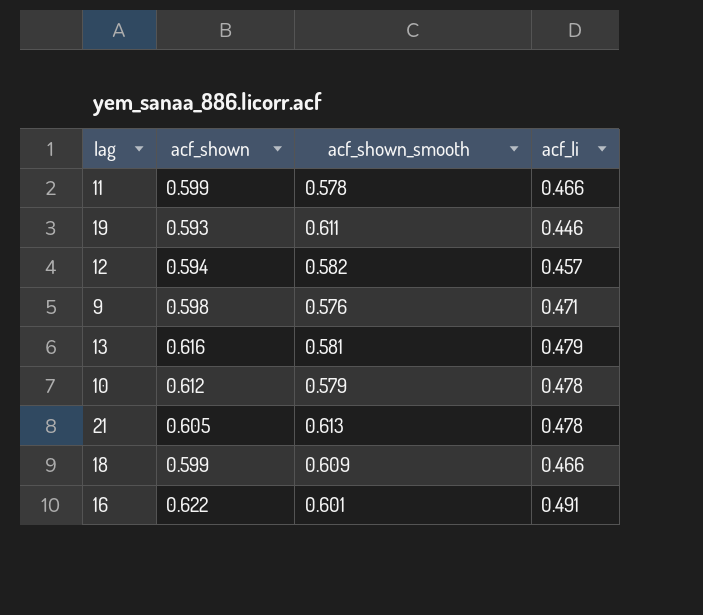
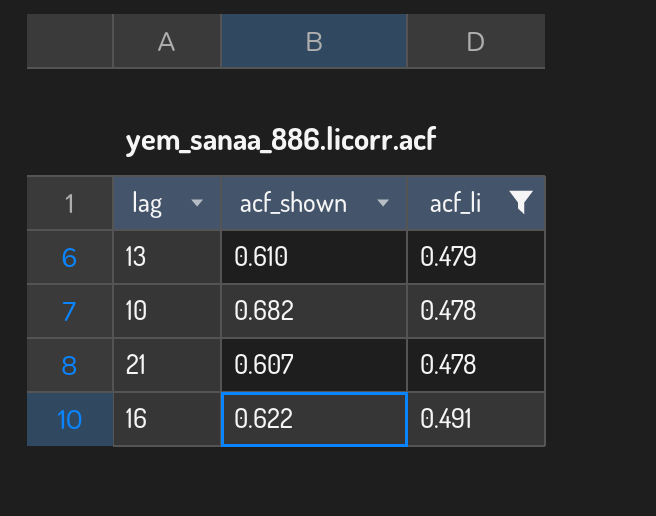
filter: none -> acf_li >= 0.478
column acf_shown_smooth | position: 3 -> none
13 | acf_shown: 0.616 -> 0.610
10 | acf_shown: 0.612 -> 0.682
21 | acf_shown: 0.605 -> 0.607

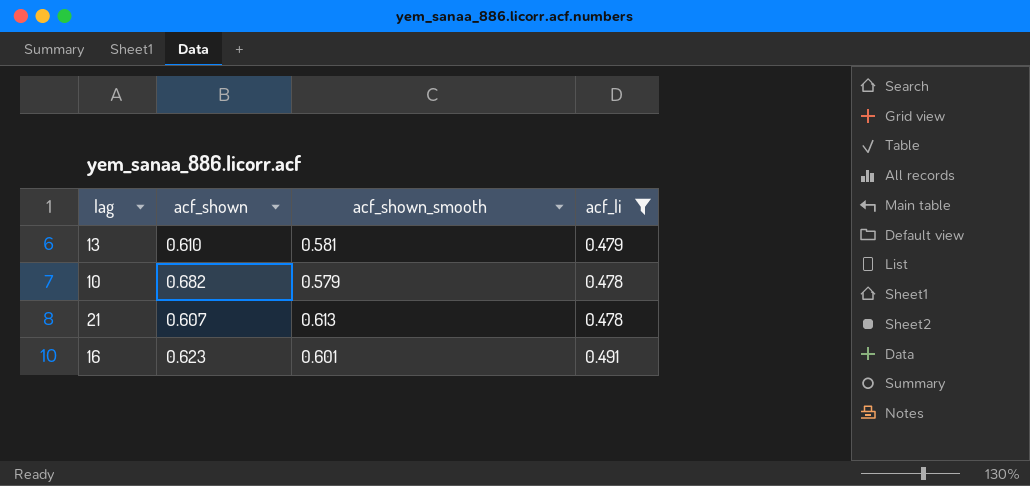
column acf_shown_smooth | position: none -> 3
16 | acf_shown: 0.622 -> 0.623

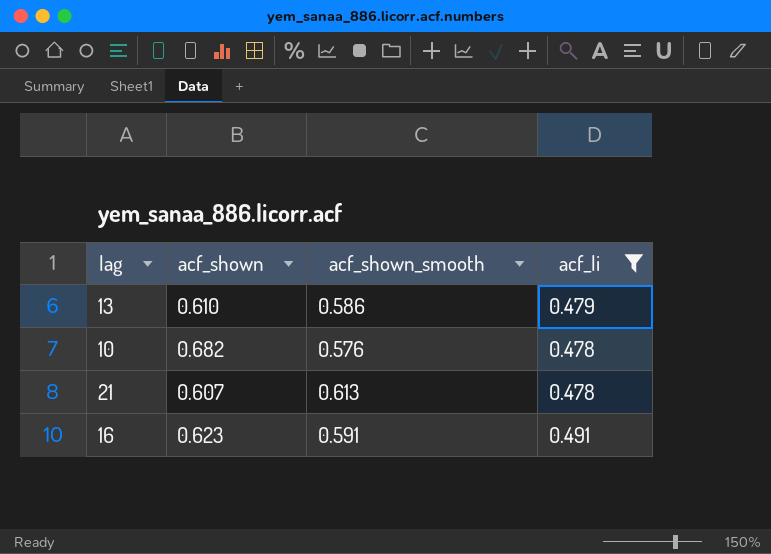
13 | acf_shown_smooth: 0.581 -> 0.586
10 | acf_shown_smooth: 0.579 -> 0.576
16 | acf_shown_smooth: 0.601 -> 0.591

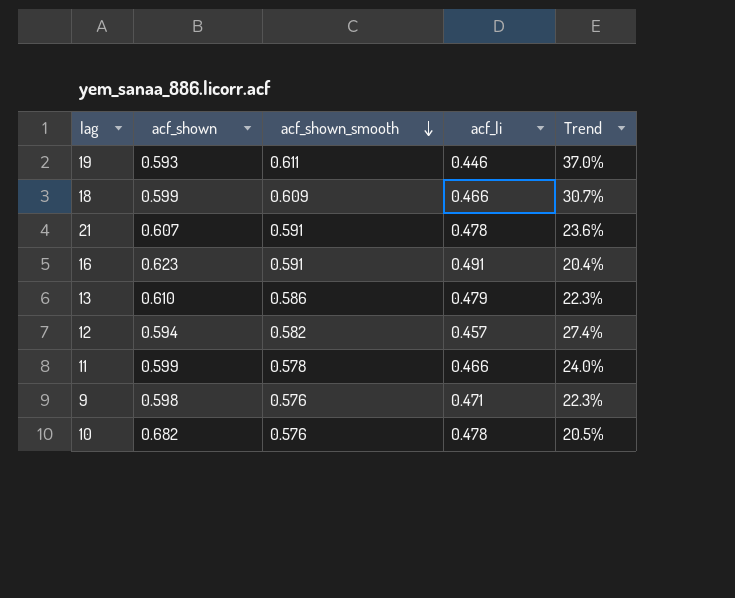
filter: acf_li >= 0.478 -> none
row order: none -> acf_shown_smooth descending
column Trend | formula: none -> ([acf_shown_smooth] - [acf_li]) / [acf_li]
21 | acf_shown_smooth: 0.613 -> 0.591

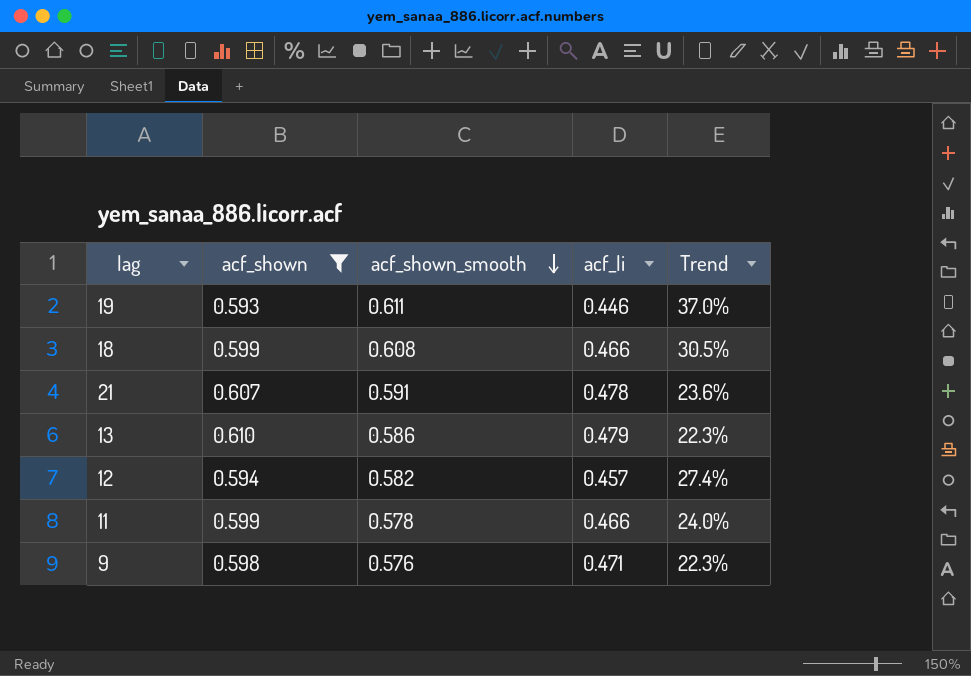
filter: none -> acf_shown <= 0.610
18 | acf_shown_smooth: 0.609 -> 0.608
18 | Trend: 30.7% -> 30.5%

